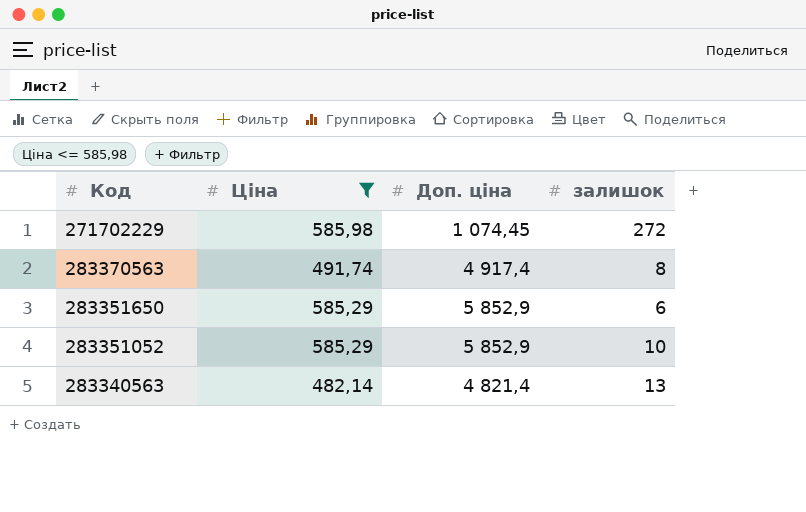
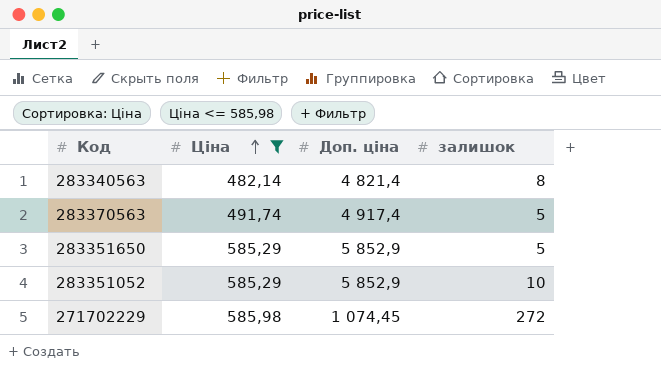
row order: none -> Ціна ascending
283340563 | залишок: 13 -> 8
283370563 | залишок: 8 -> 5
283351650 | залишок: 6 -> 5

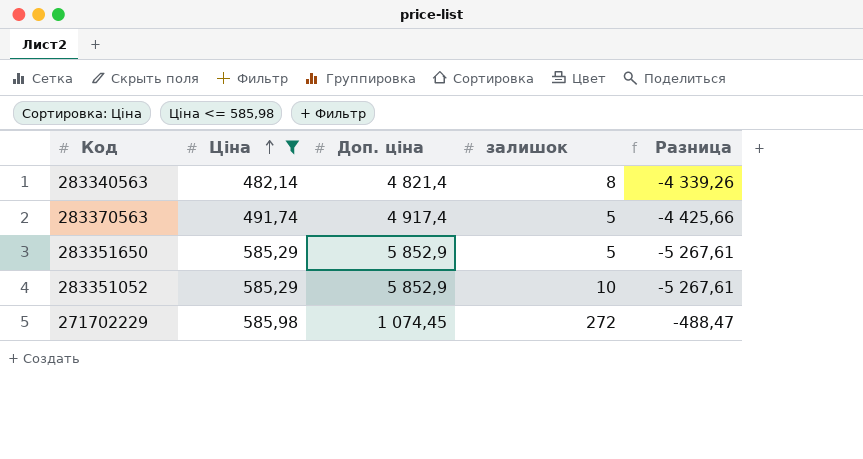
column Разница | formula: none -> [Ціна] - [Доп. ціна]

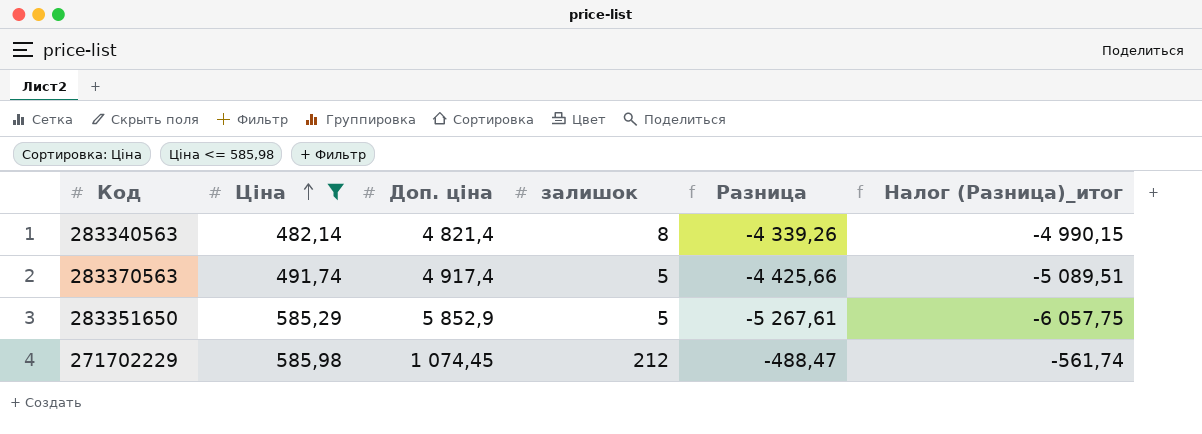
column Налог (Разница)_итог | formula: none -> [Разница] * 1,15
row 283351052: 585,29 | 5 852,9 | 10 | -5 267,61 -> none
271702229 | залишок: 272 -> 212

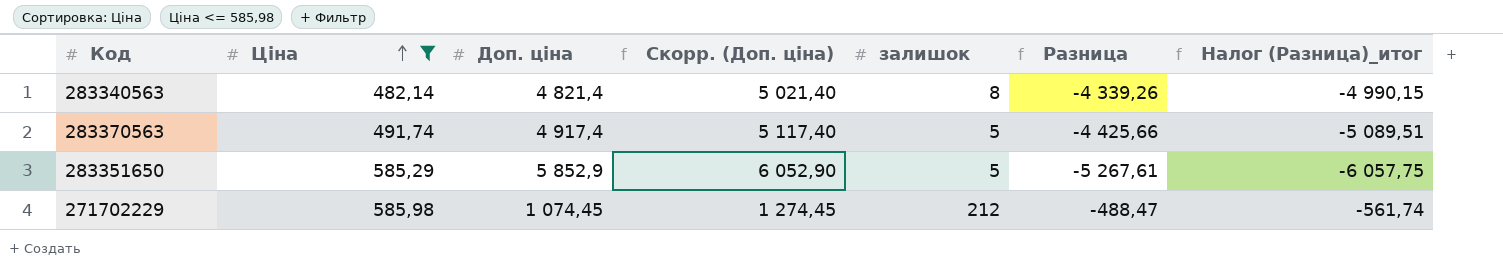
column Скорр. (Доп. ціна) | formula: none -> [Доп. ціна] + 200

